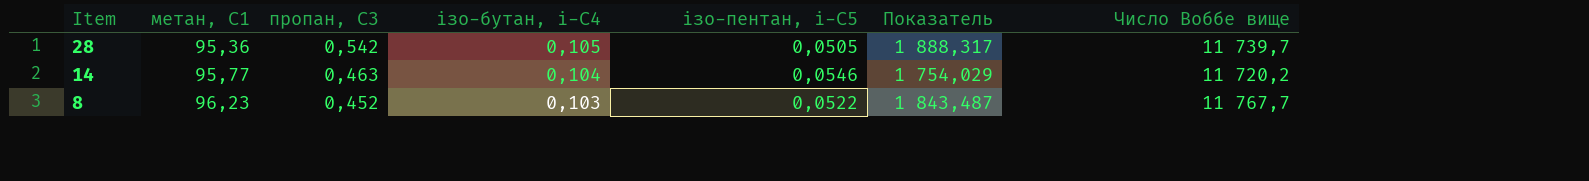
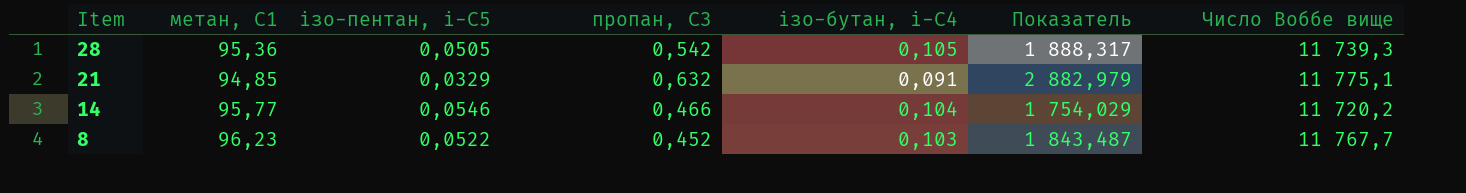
column ізо-пентан, і-С5 | position: 5 -> 3
28 | Число Воббе вище: 11 739,7 -> 11 739,3
row 21: none -> 94,85 | 0,0329 | 0,632 | 0,091 | 2 882,979 | 11 775,1
14 | пропан, С3: 0,463 -> 0,466

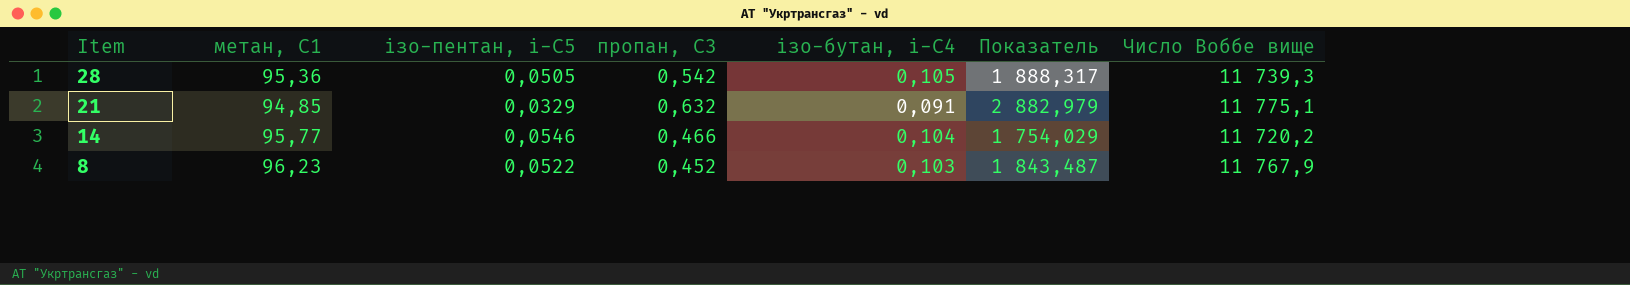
8 | Число Воббе вище: 11 767,7 -> 11 767,9

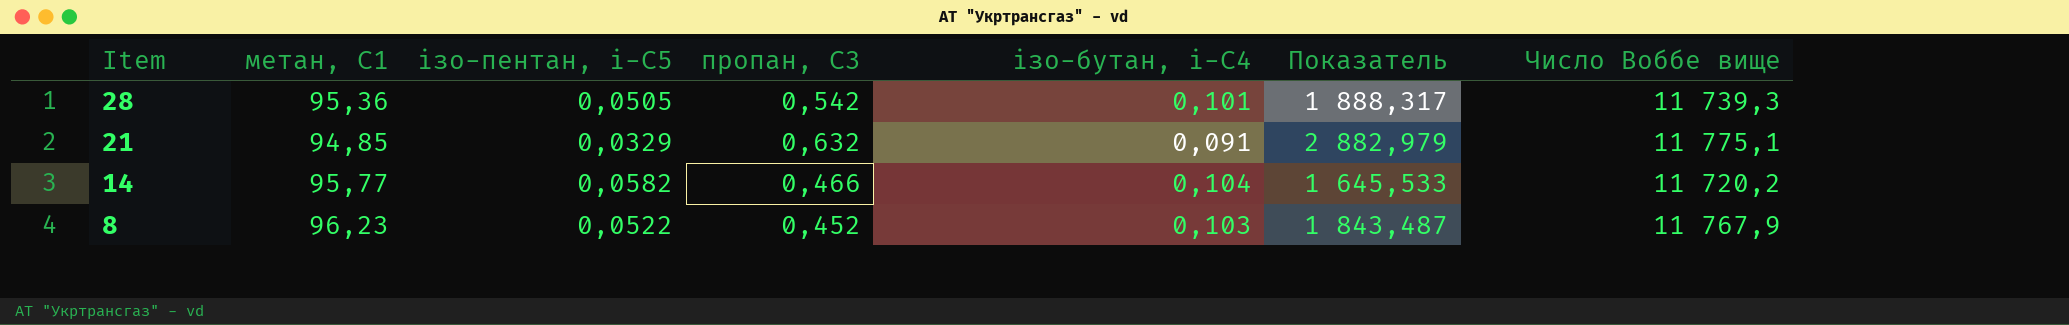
28 | ізо-бутан, і-С4: 0,105 -> 0,101
14 | ізо-пентан, і-С5: 0,0546 -> 0,0582
14 | Показатель: 1 754,029 -> 1 645,533

